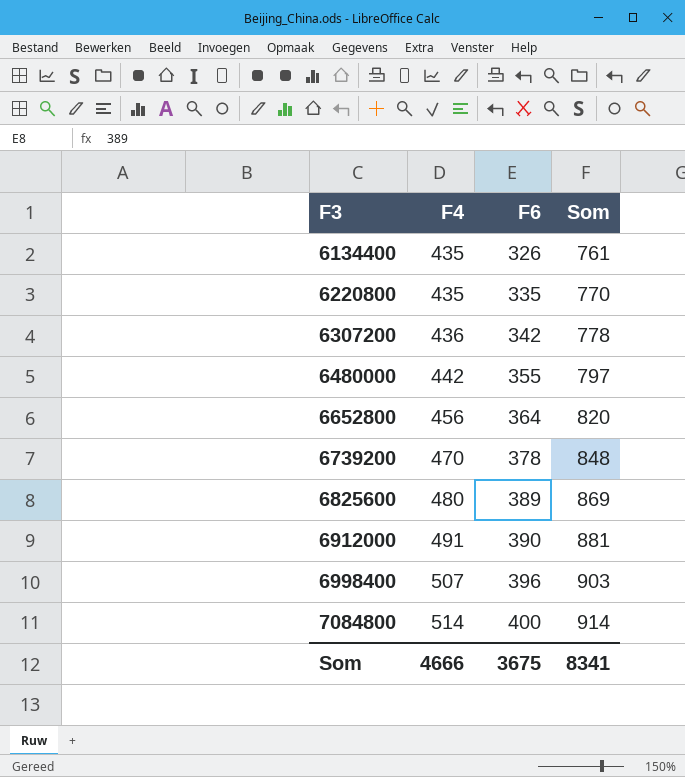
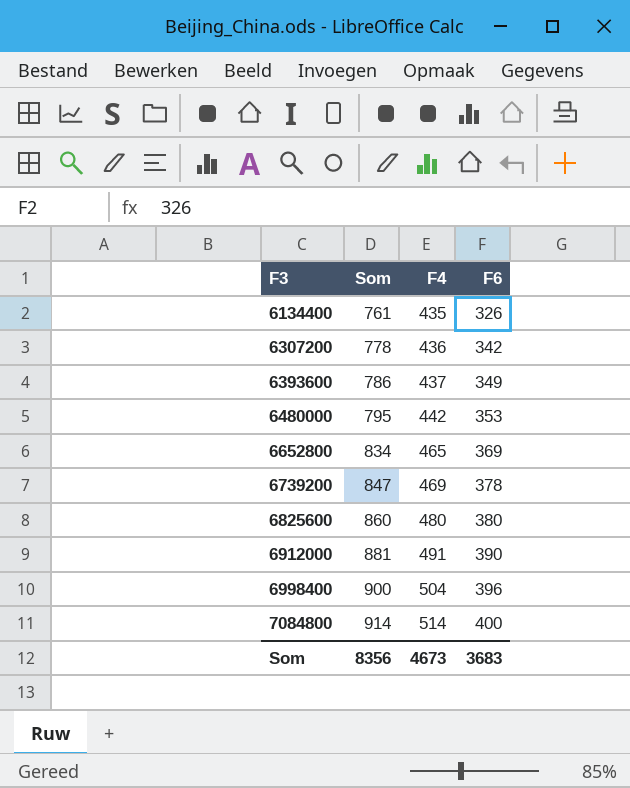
column Som | position: 4 -> 2
row 6220800: 435 | 335 | 770 -> none
row 6393600: none -> 786 | 437 | 349
6480000 | Som: 797 -> 795
6480000 | F6: 355 -> 353
6652800 | Som: 820 -> 834
6652800 | F4: 456 -> 465
6652800 | F6: 364 -> 369
6739200 | Som: 848 -> 847
6739200 | F4: 470 -> 469
6825600 | Som: 869 -> 860
6825600 | F6: 389 -> 380
6998400 | Som: 903 -> 900
6998400 | F4: 507 -> 504
Som | Som: 8341 -> 8356
Som | F4: 4666 -> 4673
Som | F6: 3675 -> 3683

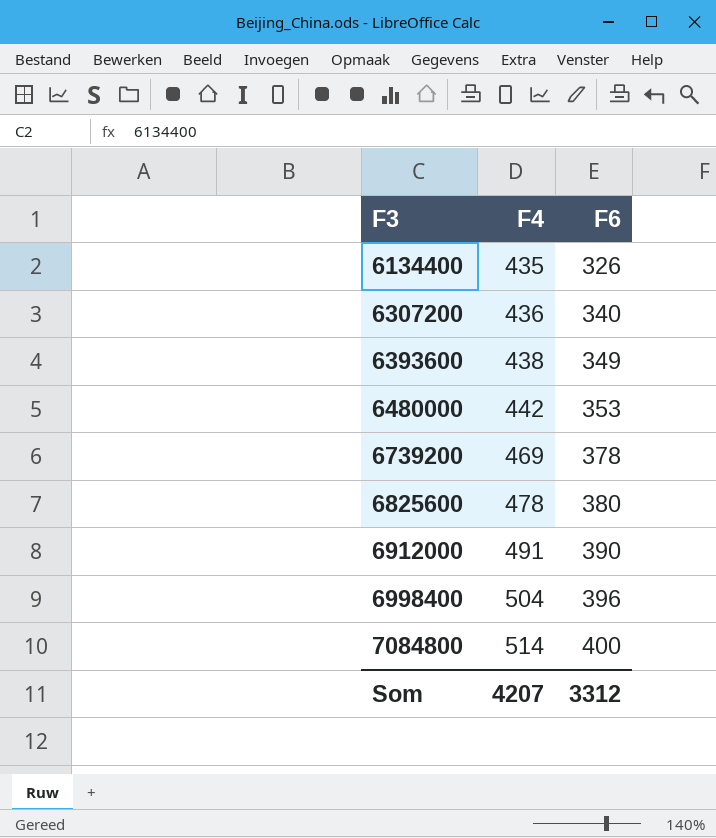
column Som | formula: [F4] + [F6] -> none
row 6652800: 834 | 465 | 369 -> none
6307200 | F6: 342 -> 340
6393600 | F4: 437 -> 438
6825600 | F4: 480 -> 478
Som | F4: 4673 -> 4207
Som | F6: 3683 -> 3312

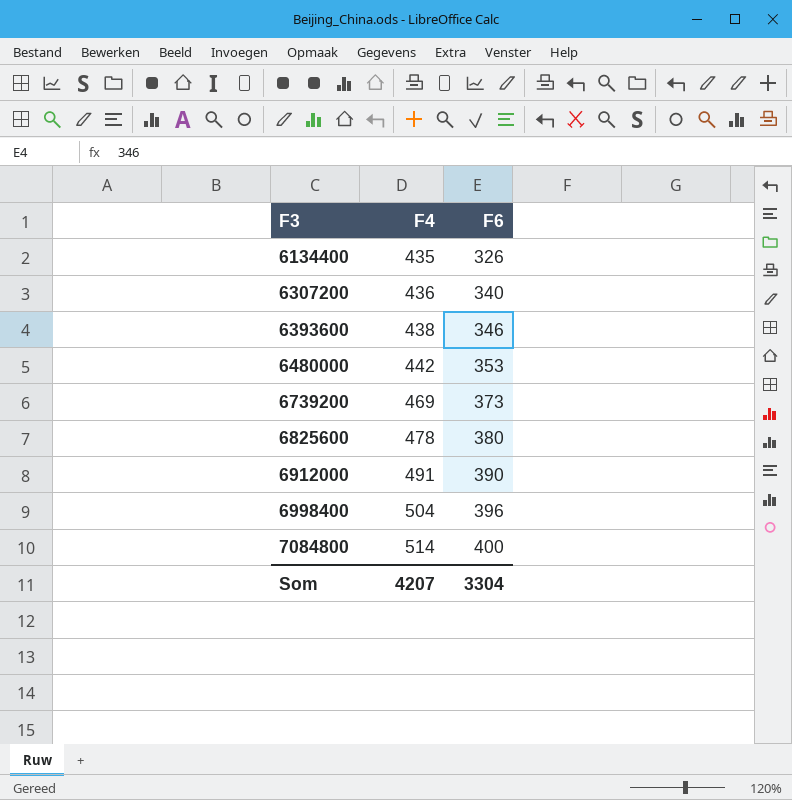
6393600 | F6: 349 -> 346
6739200 | F6: 378 -> 373
Som | F6: 3312 -> 3304

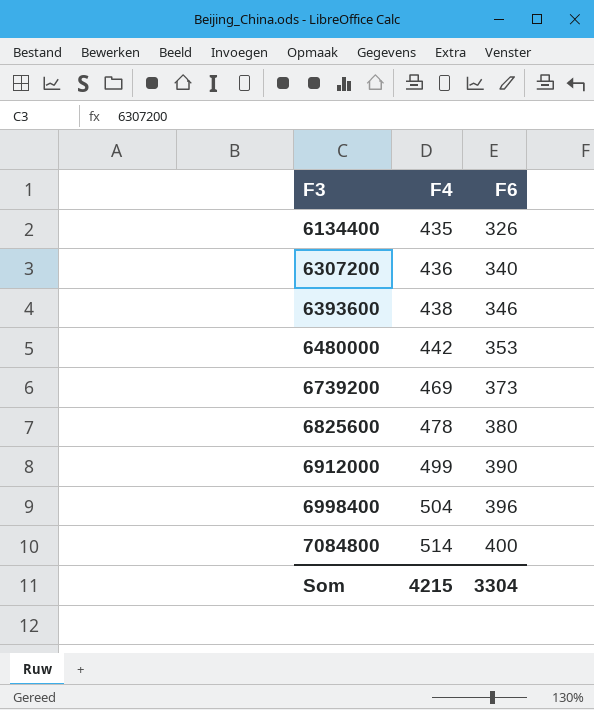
6912000 | F4: 491 -> 499
Som | F4: 4207 -> 4215

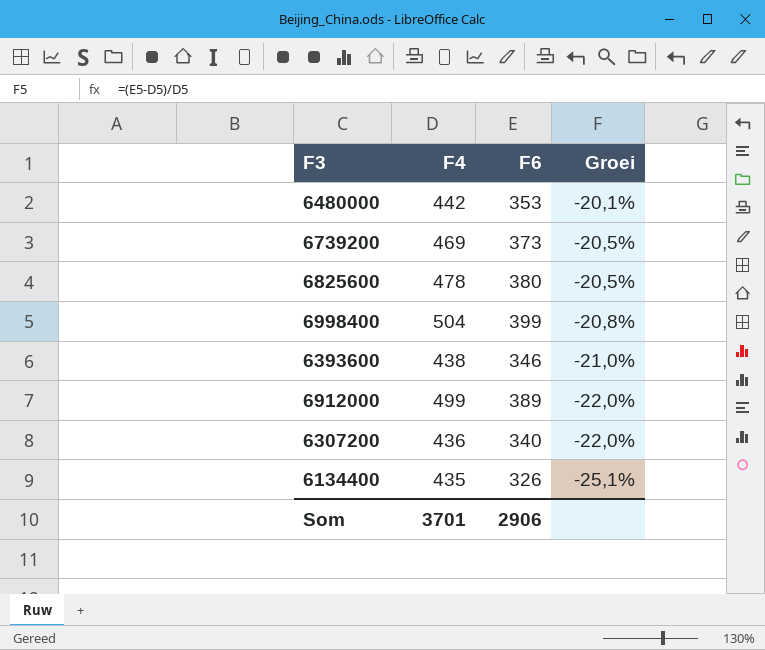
row order: F3 ascending -> Groei descending
column Groei | formula: none -> ([F6] - [F4]) / [F4]
row 7084800: 514 | 400 -> none
6998400 | F6: 396 -> 399
6912000 | F6: 390 -> 389
Som | F4: 4215 -> 3701
Som | F6: 3304 -> 2906

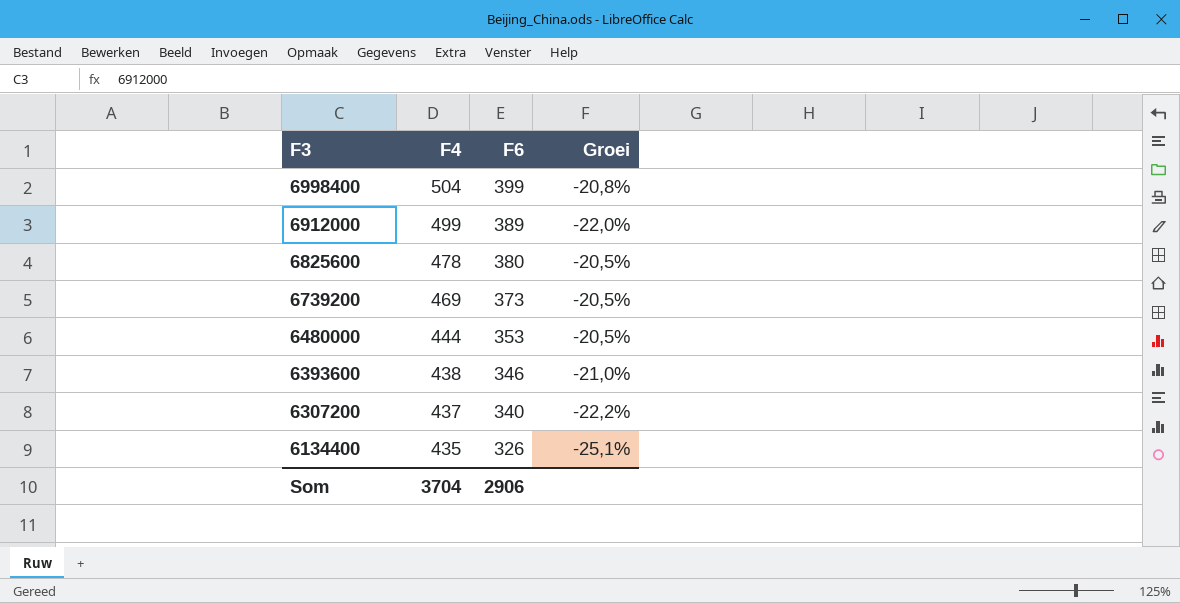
row order: Groei descending -> F3 descending
6480000 | F4: 442 -> 444
6480000 | Groei: -20,1% -> -20,5%
6307200 | F4: 436 -> 437
6307200 | Groei: -22,0% -> -22,2%
Som | F4: 3701 -> 3704

